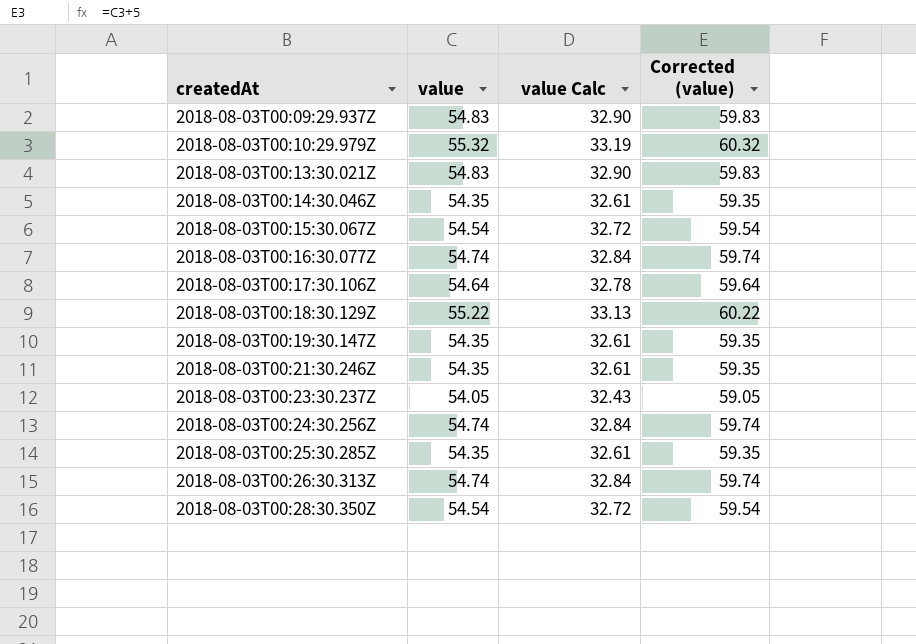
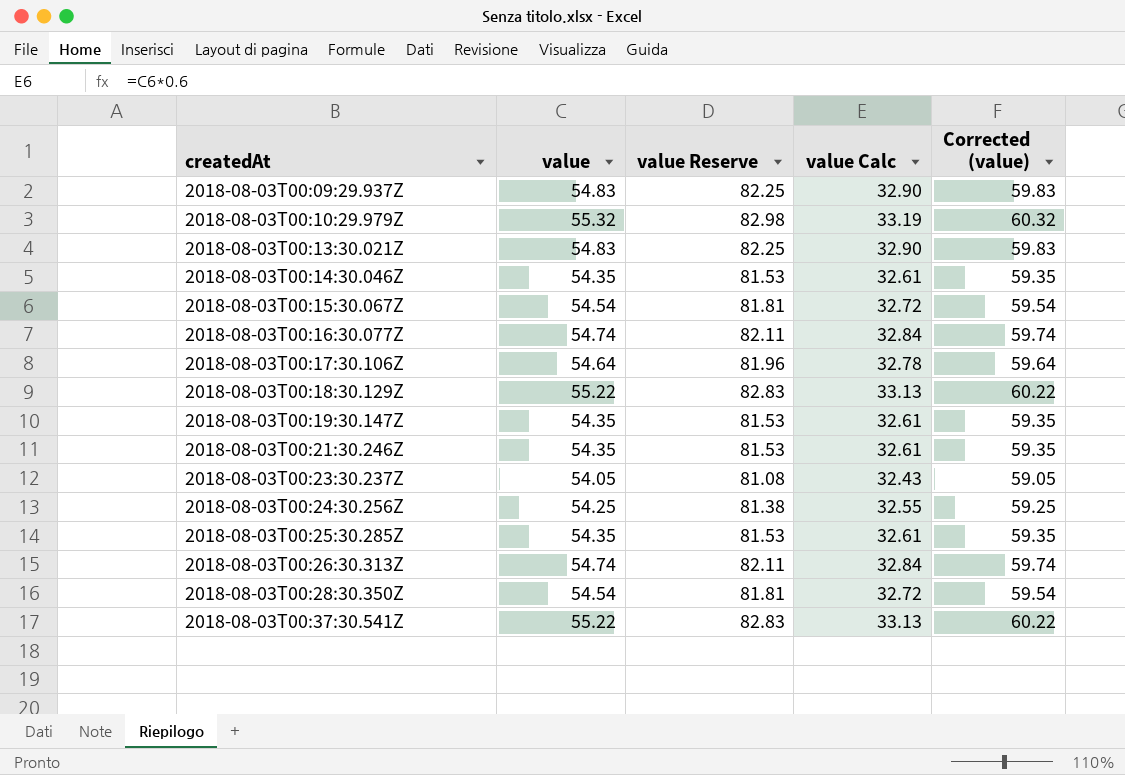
column value Reserve | formula: none -> [value] * 1.5
2018-08-03T00:24:30.256Z | value: 54.74 -> 54.25
2018-08-03T00:24:30.256Z | value Calc: 32.84 -> 32.55
2018-08-03T00:24:30.256Z | Corrected (value): 59.74 -> 59.25
row 2018-08-03T00:37:30.541Z: none -> 55.22 | 82.83 | 33.13 | 60.22

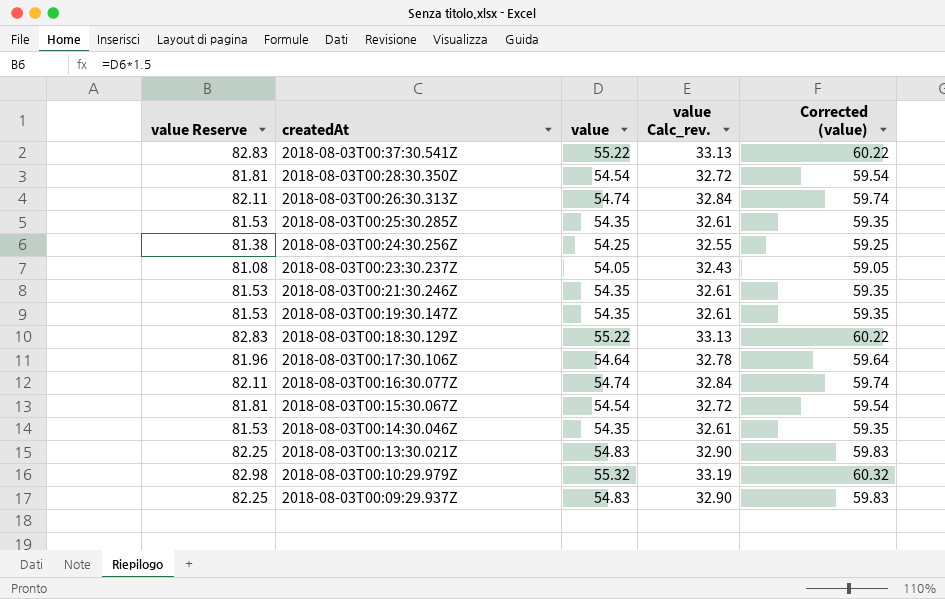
row order: createdAt ascending -> createdAt descending
column value Reserve | position: 3 -> 1
column name: value Calc -> value Calc_rev.

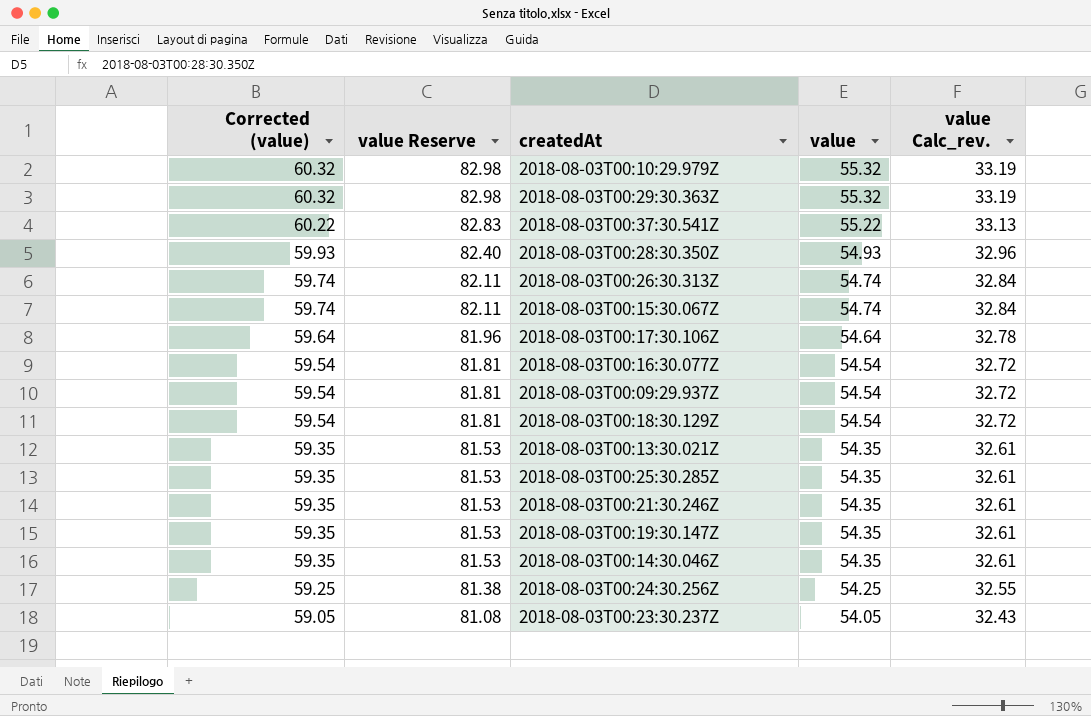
row order: createdAt descending -> Corrected (value) descending
column Corrected (value) | position: 5 -> 1
row 2018-08-03T00:29:30.363Z: none -> 60.32 | 82.98 | 55.32 | 33.19
2018-08-03T00:28:30.350Z | Corrected (value): 59.54 -> 59.93
2018-08-03T00:28:30.350Z | value Reserve: 81.81 -> 82.40
2018-08-03T00:28:30.350Z | value: 54.54 -> 54.93
2018-08-03T00:28:30.350Z | value Calc_rev.: 32.72 -> 32.96
2018-08-03T00:15:30.067Z | Corrected (value): 59.54 -> 59.74
2018-08-03T00:15:30.067Z | value Reserve: 81.81 -> 82.11
2018-08-03T00:15:30.067Z | value: 54.54 -> 54.74
2018-08-03T00:15:30.067Z | value Calc_rev.: 32.72 -> 32.84
2018-08-03T00:16:30.077Z | Corrected (value): 59.74 -> 59.54
2018-08-03T00:16:30.077Z | value Reserve: 82.11 -> 81.81
2018-08-03T00:16:30.077Z | value: 54.74 -> 54.54
2018-08-03T00:16:30.077Z | value Calc_rev.: 32.84 -> 32.72
2018-08-03T00:09:29.937Z | Corrected (value): 59.83 -> 59.54
2018-08-03T00:09:29.937Z | value Reserve: 82.25 -> 81.81
2018-08-03T00:09:29.937Z | value: 54.83 -> 54.54
2018-08-03T00:09:29.937Z | value Calc_rev.: 32.90 -> 32.72
2018-08-03T00:18:30.129Z | Corrected (value): 60.22 -> 59.54
2018-08-03T00:18:30.129Z | value Reserve: 82.83 -> 81.81
2018-08-03T00:18:30.129Z | value: 55.22 -> 54.54
2018-08-03T00:18:30.129Z | value Calc_rev.: 33.13 -> 32.72
2018-08-03T00:13:30.021Z | Corrected (value): 59.83 -> 59.35
2018-08-03T00:13:30.021Z | value Reserve: 82.25 -> 81.53
2018-08-03T00:13:30.021Z | value: 54.83 -> 54.35
2018-08-03T00:13:30.021Z | value Calc_rev.: 32.90 -> 32.61

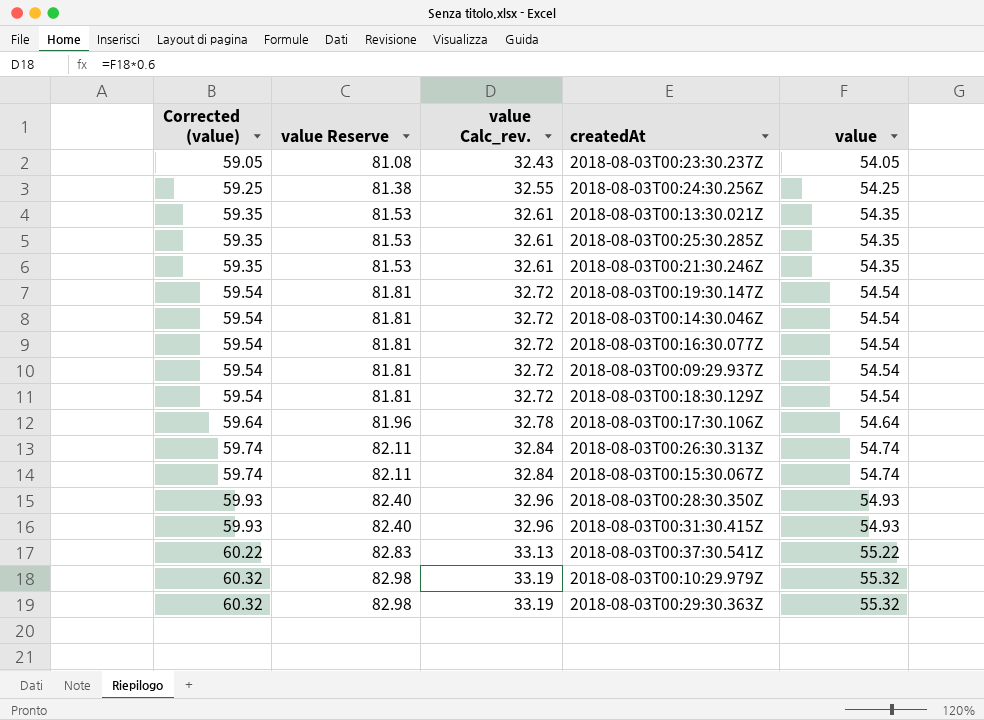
row order: Corrected (value) descending -> Corrected (value) ascending
column value Calc_rev. | position: 5 -> 3
2018-08-03T00:19:30.147Z | Corrected (value): 59.35 -> 59.54
2018-08-03T00:19:30.147Z | value Reserve: 81.53 -> 81.81
2018-08-03T00:19:30.147Z | value Calc_rev.: 32.61 -> 32.72
2018-08-03T00:19:30.147Z | value: 54.35 -> 54.54
2018-08-03T00:14:30.046Z | Corrected (value): 59.35 -> 59.54
2018-08-03T00:14:30.046Z | value Reserve: 81.53 -> 81.81
2018-08-03T00:14:30.046Z | value Calc_rev.: 32.61 -> 32.72
2018-08-03T00:14:30.046Z | value: 54.35 -> 54.54
row 2018-08-03T00:31:30.415Z: none -> 59.93 | 82.40 | 32.96 | 54.93

